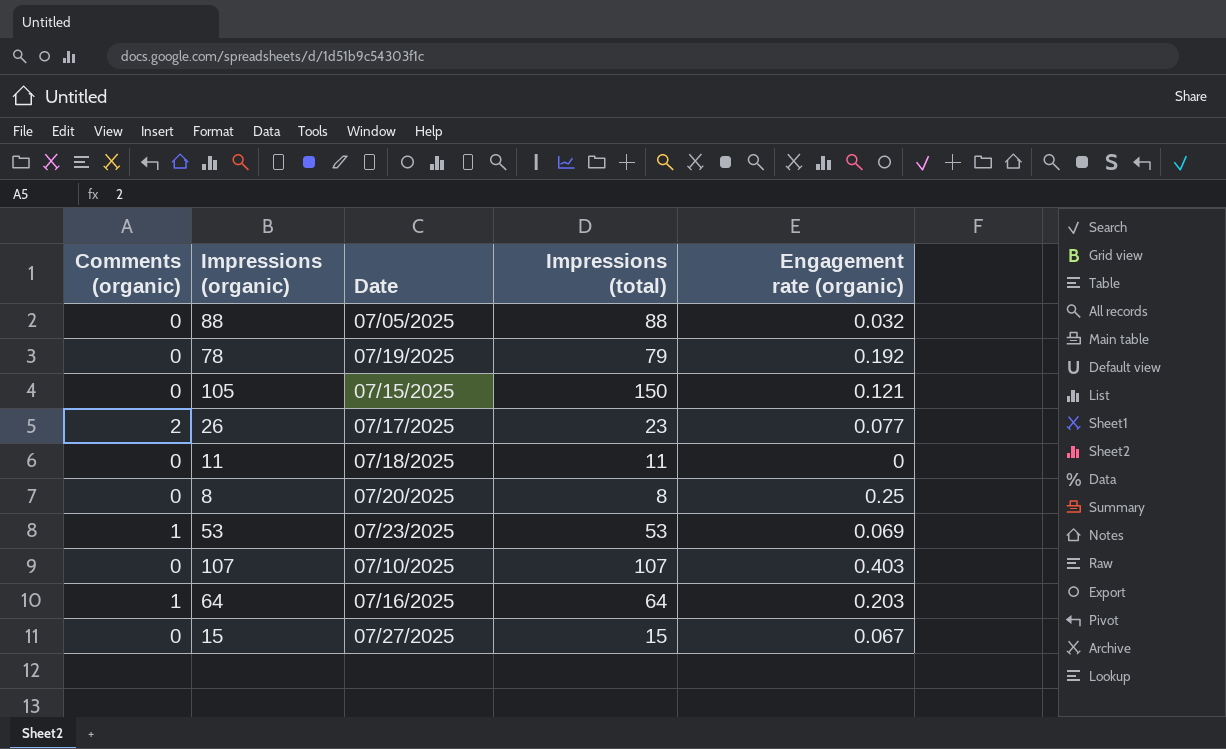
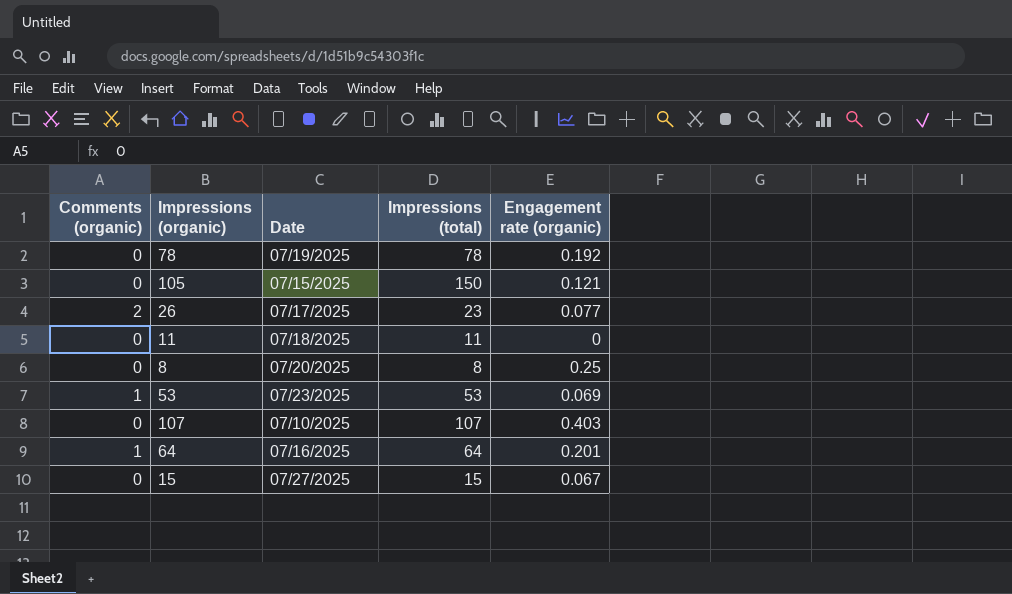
row 88: 0 | 07/05/2025 | 88 | 0.032 -> none
78 | Impressions (total): 79 -> 78
64 | Engagement rate (organic): 0.203 -> 0.201

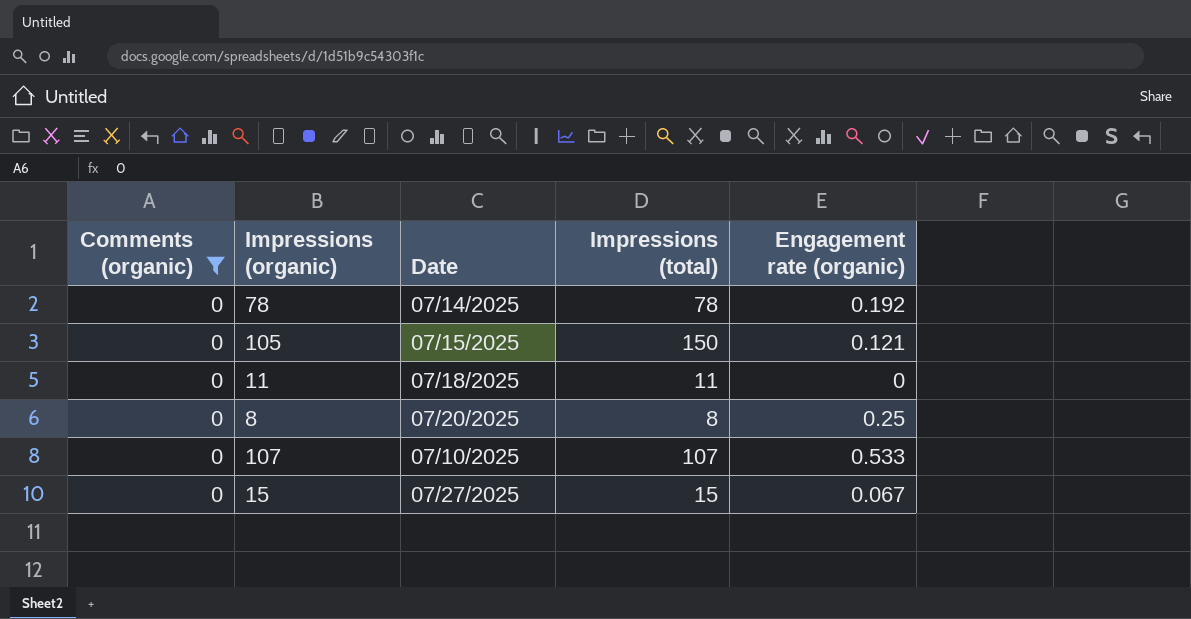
filter: none -> Comments (organic) = 0
78 | Date: 07/19/2025 -> 07/14/2025
107 | Engagement rate (organic): 0.403 -> 0.533

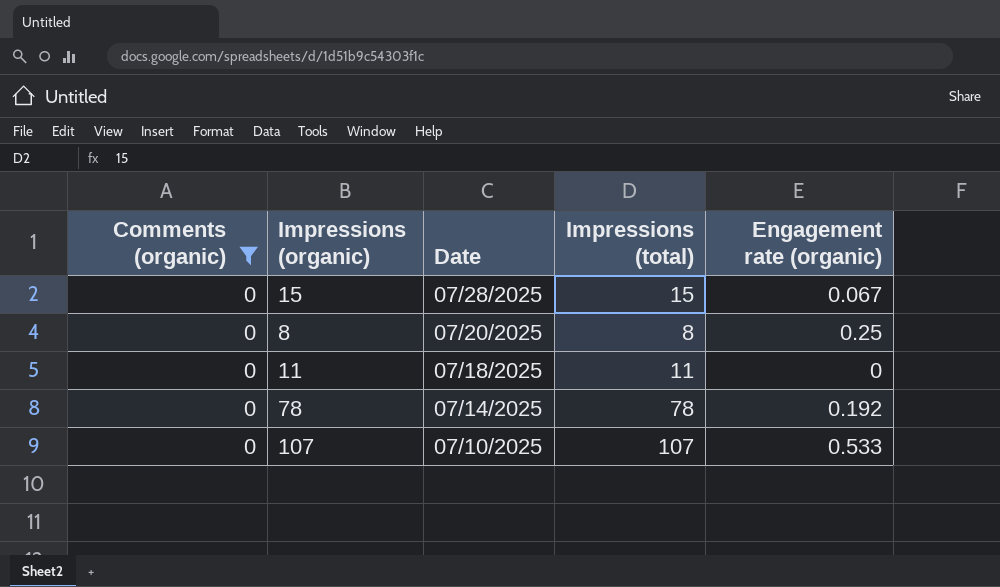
row order: none -> Date descending
row 105: 0 | 07/15/2025 | 150 | 0.121 -> none
15 | Date: 07/27/2025 -> 07/28/2025

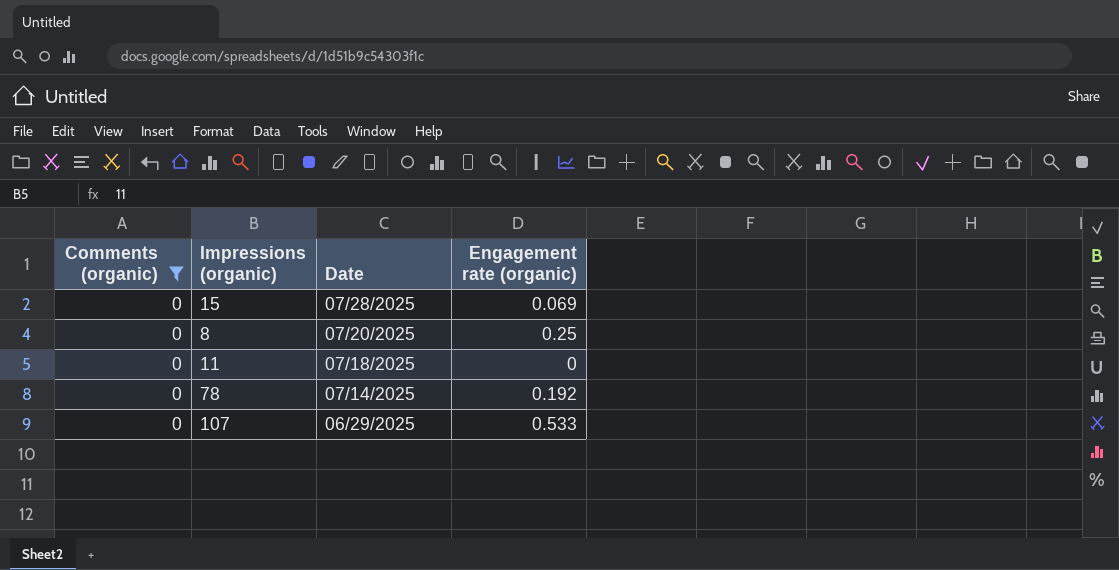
column Impressions (total) | position: 4 -> none
15 | Engagement rate (organic): 0.067 -> 0.069
107 | Date: 07/10/2025 -> 06/29/2025

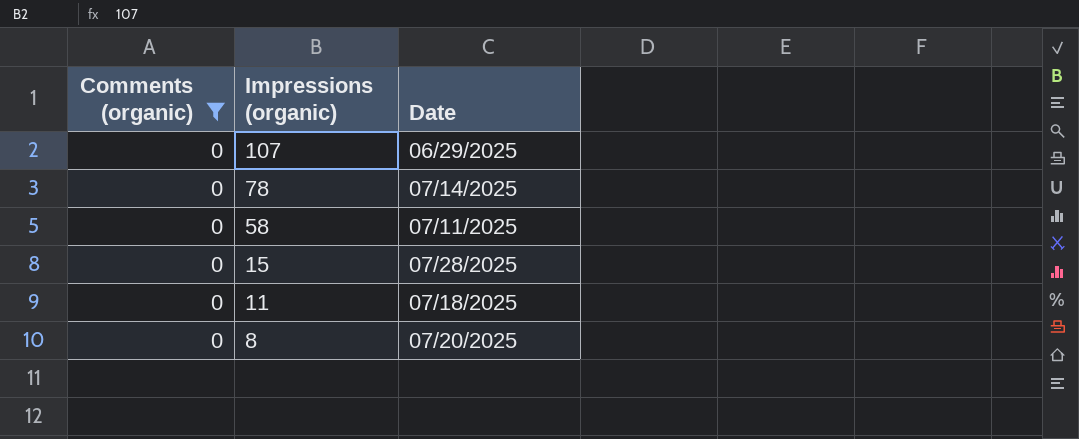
row order: Date descending -> Impressions (organic) descending
column Engagement rate (organic) | position: 4 -> none
row 58: none -> 0 | 07/11/2025

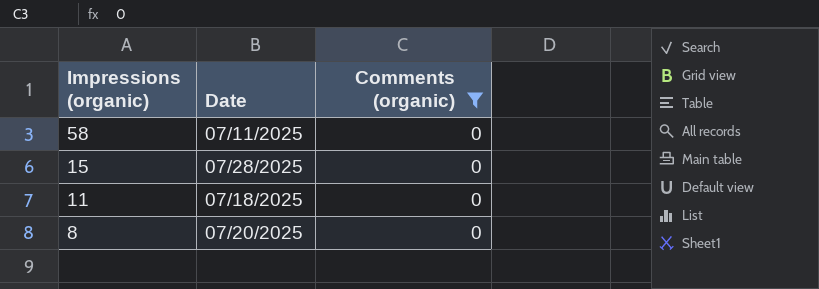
column Comments (organic) | position: 1 -> 3
row 107: 0 | 06/29/2025 -> none
row 78: 0 | 07/14/2025 -> none

